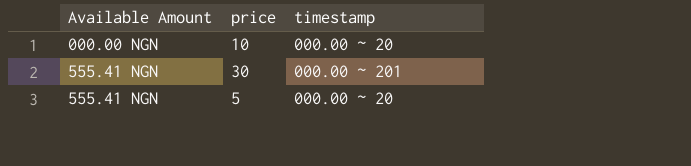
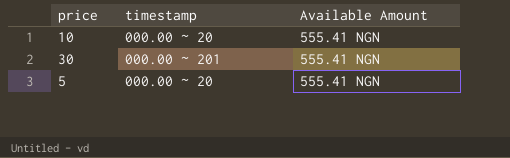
column Available Amount | position: 1 -> 3
10 | Available Amount: 000.00 NGN -> 555.41 NGN

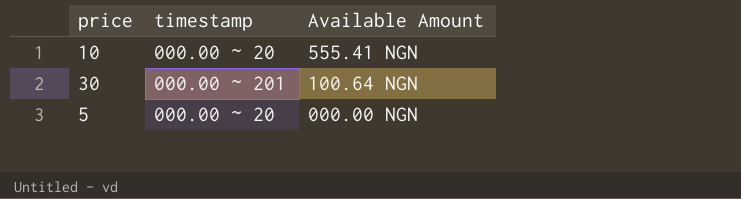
30 | Available Amount: 555.41 NGN -> 100.64 NGN
5 | Available Amount: 555.41 NGN -> 000.00 NGN

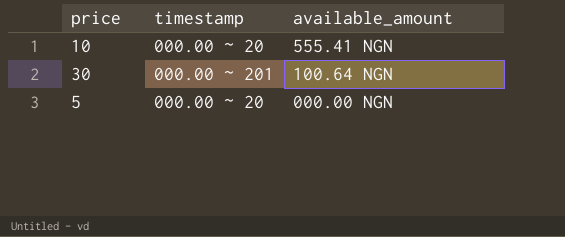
column name: Available Amount -> available_amount

